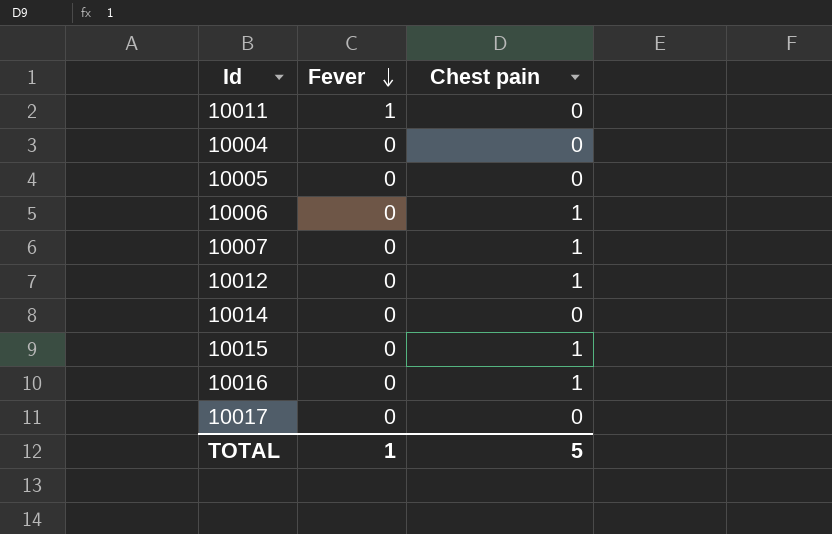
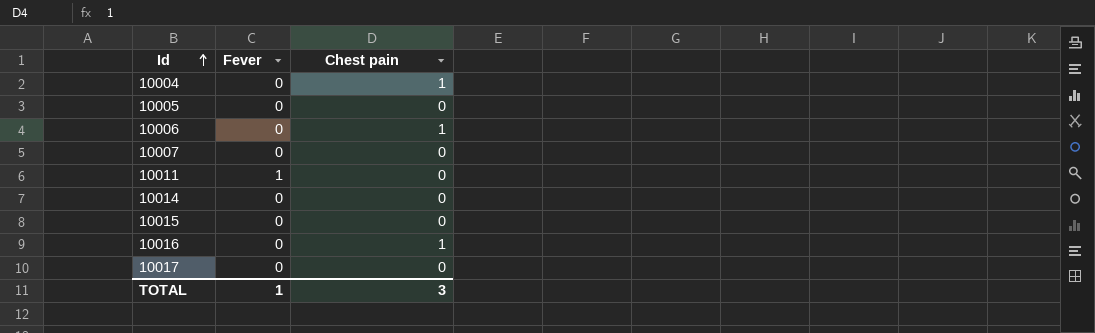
row order: Fever descending -> Id ascending
row 10012: 0 | 1 -> none
10004 | Chest pain: 0 -> 1
10007 | Chest pain: 1 -> 0
10015 | Chest pain: 1 -> 0
TOTAL | Chest pain: 5 -> 3

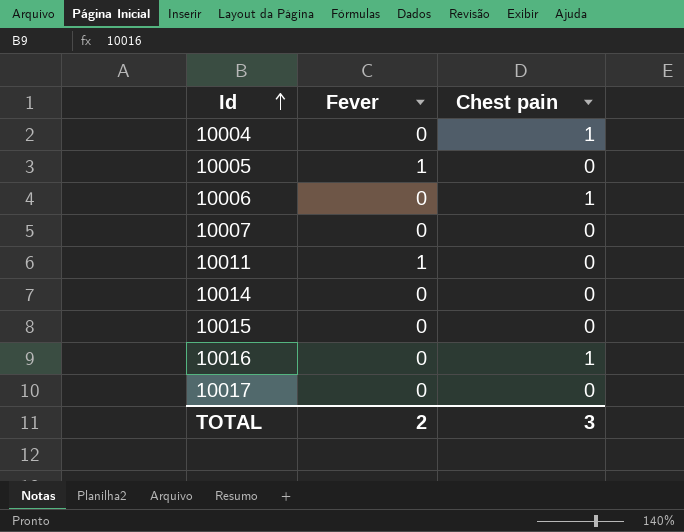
10005 | Fever: 0 -> 1
TOTAL | Fever: 1 -> 2

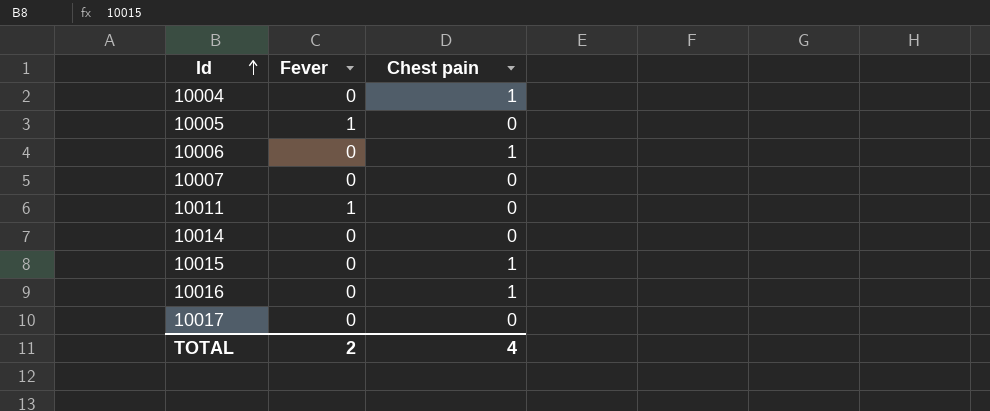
10015 | Chest pain: 0 -> 1
TOTAL | Chest pain: 3 -> 4

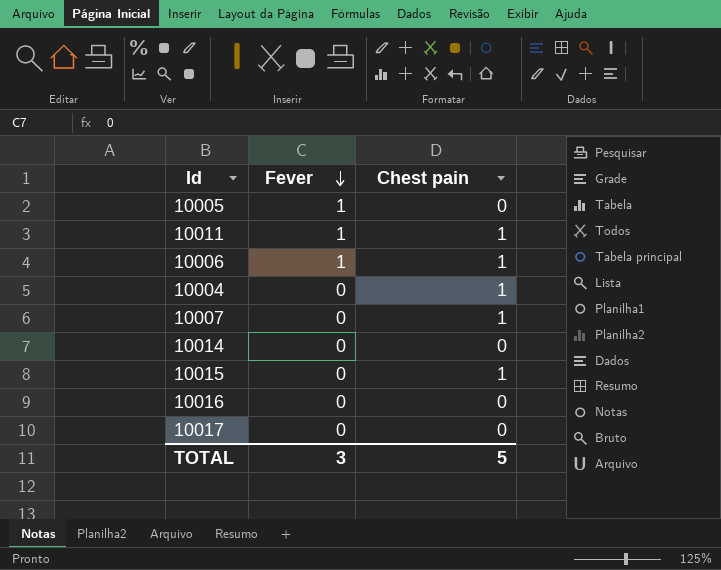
row order: Id ascending -> Fever descending
10011 | Chest pain: 0 -> 1
10006 | Fever: 0 -> 1
10007 | Chest pain: 0 -> 1
10016 | Chest pain: 1 -> 0
TOTAL | Fever: 2 -> 3
TOTAL | Chest pain: 4 -> 5

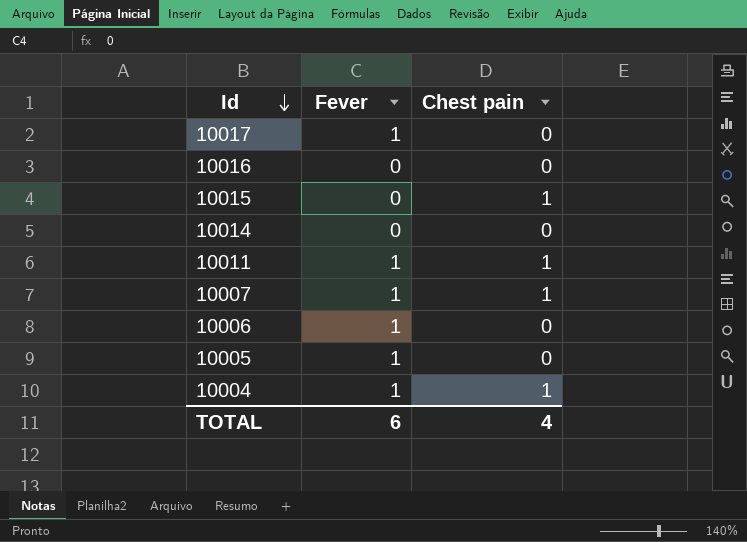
row order: Fever descending -> Id descending
10017 | Fever: 0 -> 1
10007 | Fever: 0 -> 1
10006 | Chest pain: 1 -> 0
10004 | Fever: 0 -> 1
TOTAL | Fever: 3 -> 6
TOTAL | Chest pain: 5 -> 4

